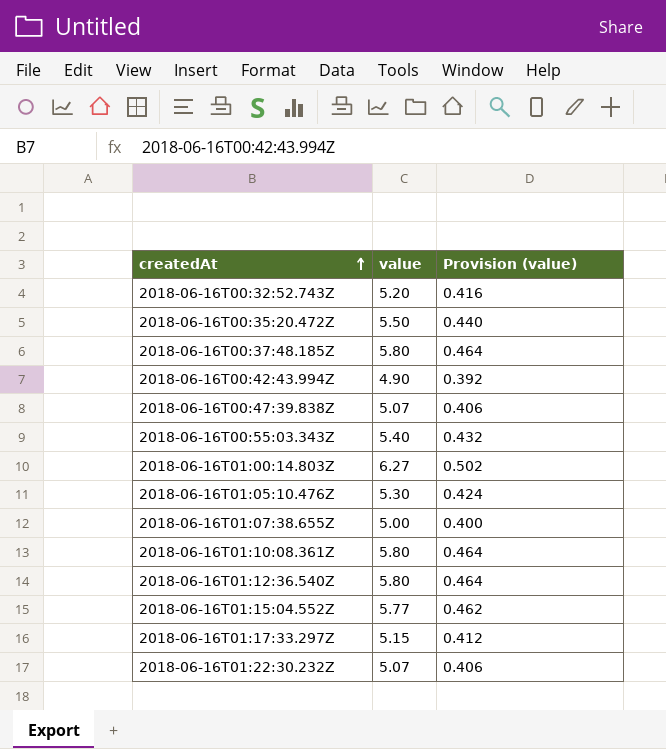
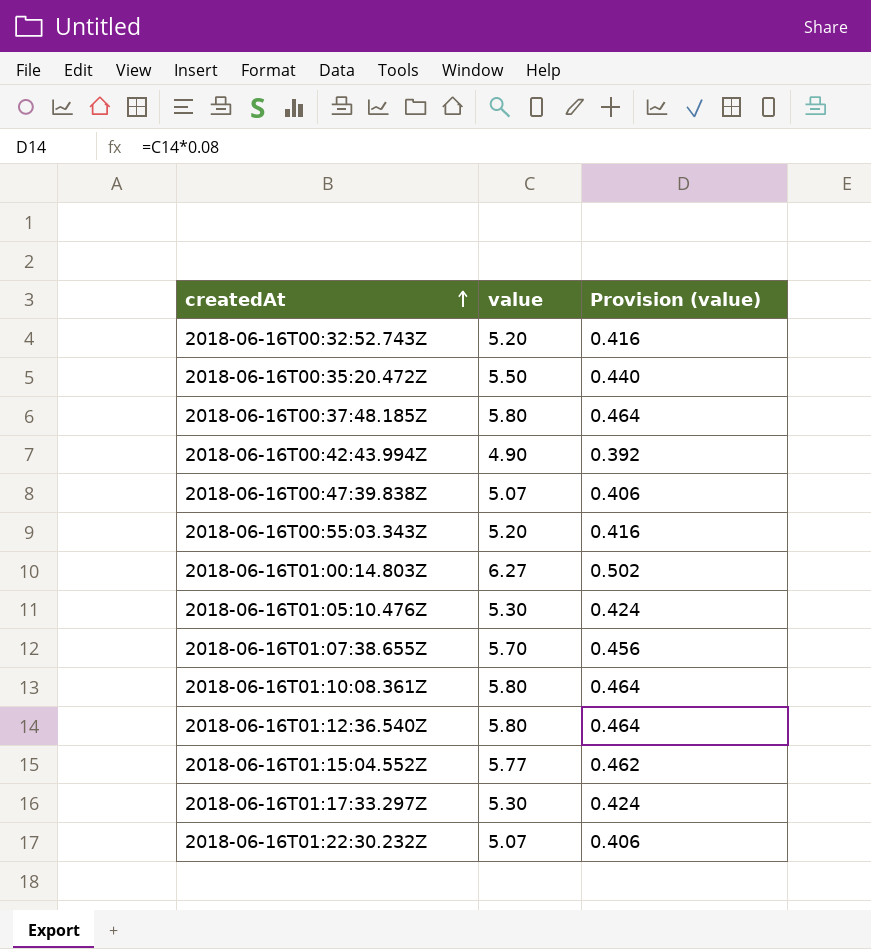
2018-06-16T00:55:03.343Z | value: 5.40 -> 5.20
2018-06-16T00:55:03.343Z | Provision (value): 0.432 -> 0.416
2018-06-16T01:07:38.655Z | value: 5.00 -> 5.70
2018-06-16T01:07:38.655Z | Provision (value): 0.400 -> 0.456
2018-06-16T01:17:33.297Z | value: 5.15 -> 5.30
2018-06-16T01:17:33.297Z | Provision (value): 0.412 -> 0.424

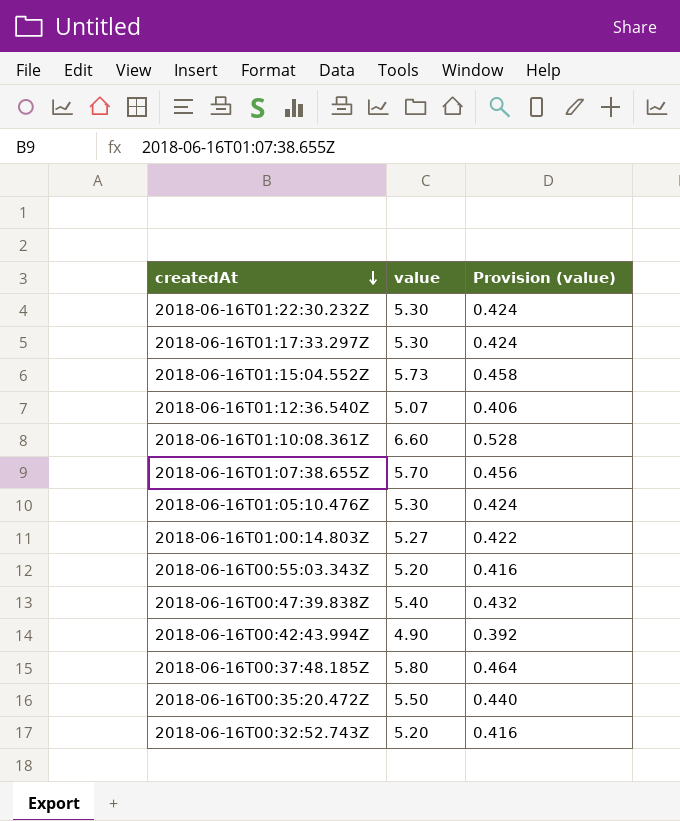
row order: createdAt ascending -> createdAt descending
2018-06-16T01:22:30.232Z | value: 5.07 -> 5.30
2018-06-16T01:22:30.232Z | Provision (value): 0.406 -> 0.424
2018-06-16T01:15:04.552Z | value: 5.77 -> 5.73
2018-06-16T01:15:04.552Z | Provision (value): 0.462 -> 0.458
2018-06-16T01:12:36.540Z | value: 5.80 -> 5.07
2018-06-16T01:12:36.540Z | Provision (value): 0.464 -> 0.406
2018-06-16T01:10:08.361Z | value: 5.80 -> 6.60
2018-06-16T01:10:08.361Z | Provision (value): 0.464 -> 0.528
2018-06-16T01:00:14.803Z | value: 6.27 -> 5.27
2018-06-16T01:00:14.803Z | Provision (value): 0.502 -> 0.422
2018-06-16T00:47:39.838Z | value: 5.07 -> 5.40
2018-06-16T00:47:39.838Z | Provision (value): 0.406 -> 0.432

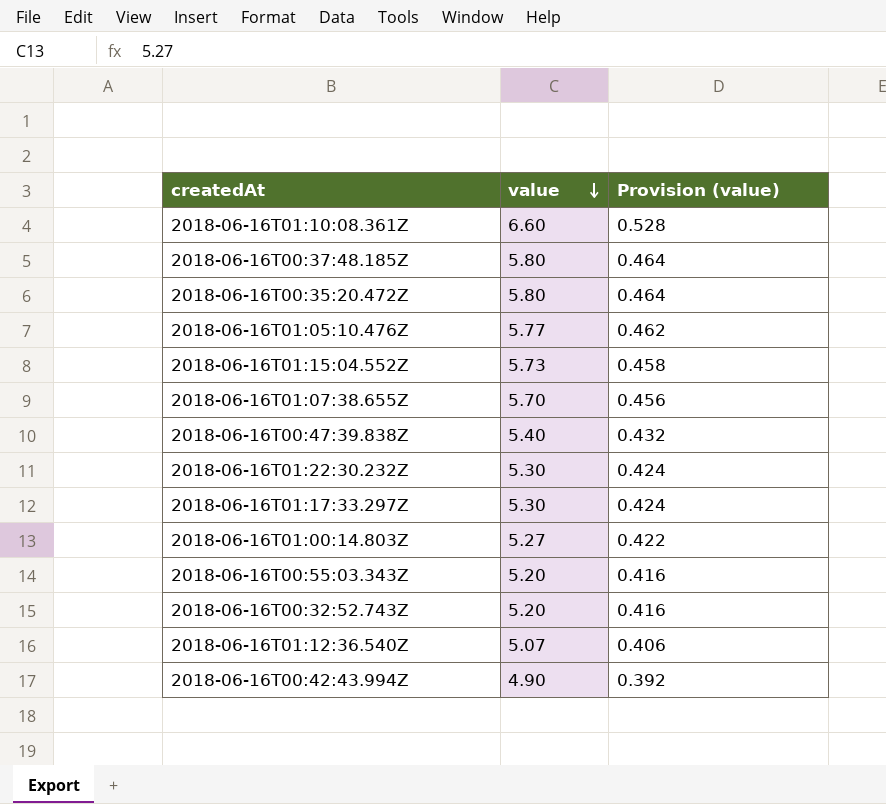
row order: createdAt descending -> value descending
2018-06-16T00:35:20.472Z | value: 5.50 -> 5.80
2018-06-16T00:35:20.472Z | Provision (value): 0.440 -> 0.464
2018-06-16T01:05:10.476Z | value: 5.30 -> 5.77
2018-06-16T01:05:10.476Z | Provision (value): 0.424 -> 0.462

